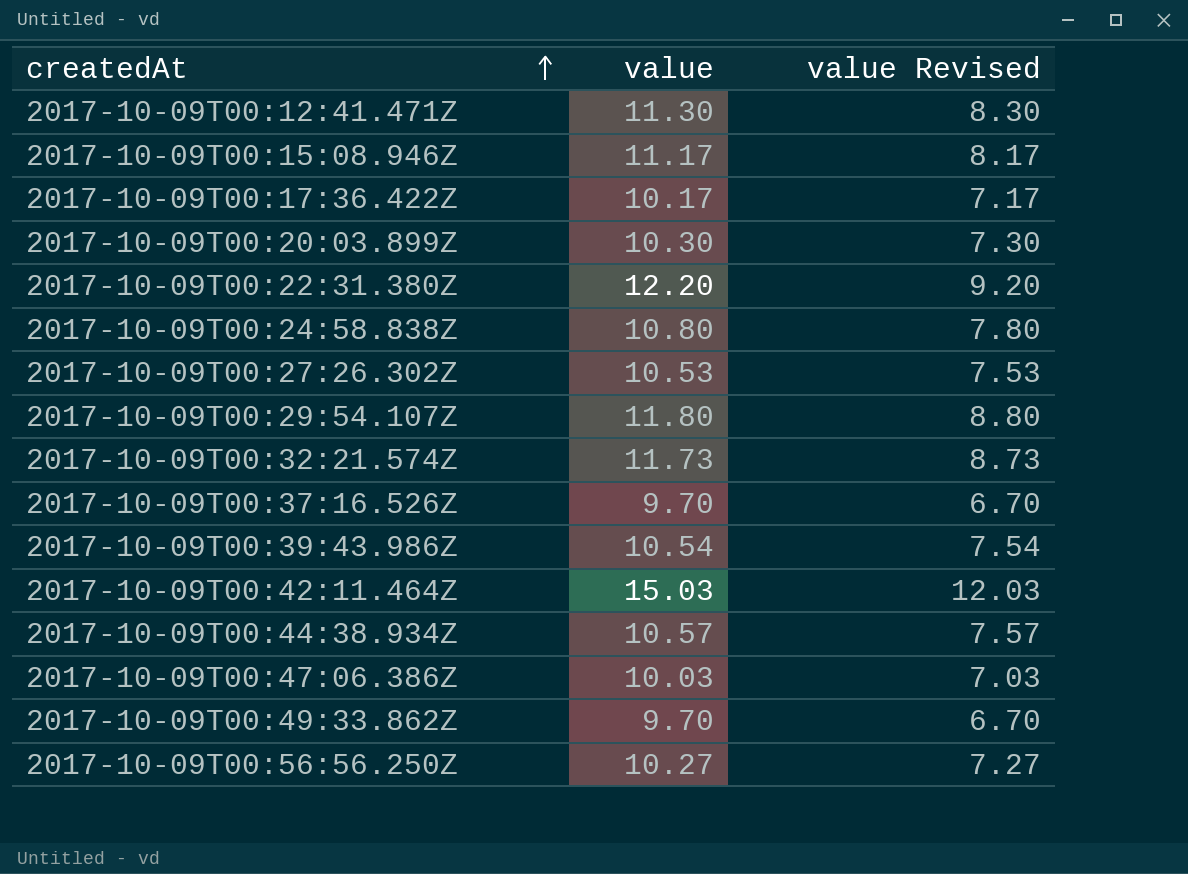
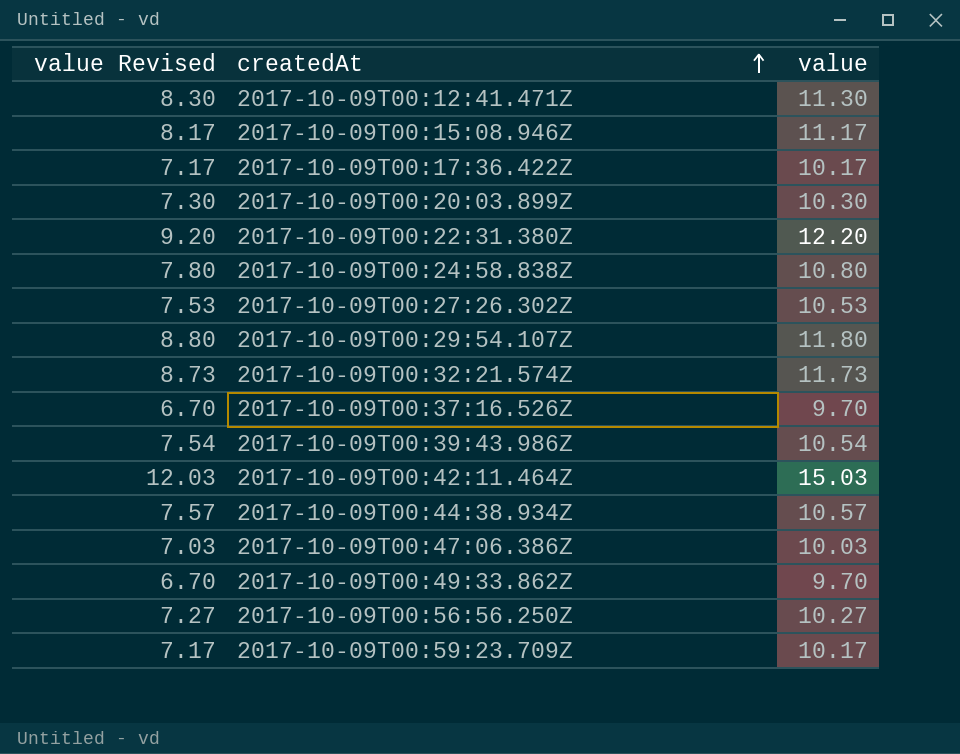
column value Revised | position: 3 -> 1
row 2017-10-09T00:59:23.709Z: none -> 7.17 | 10.17

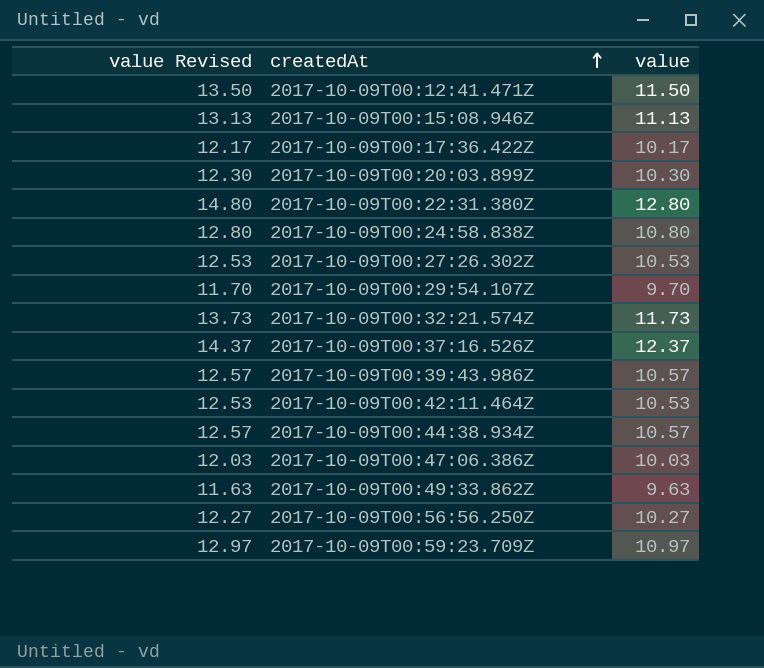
column value Revised | formula: [value] - 3 -> [value] + 2
2017-10-09T00:12:41.471Z | value: 11.30 -> 11.50
2017-10-09T00:15:08.946Z | value: 11.17 -> 11.13
2017-10-09T00:22:31.380Z | value: 12.20 -> 12.80
2017-10-09T00:29:54.107Z | value: 11.80 -> 9.70
2017-10-09T00:37:16.526Z | value: 9.70 -> 12.37
2017-10-09T00:39:43.986Z | value: 10.54 -> 10.57
2017-10-09T00:42:11.464Z | value: 15.03 -> 10.53
2017-10-09T00:49:33.862Z | value: 9.70 -> 9.63
2017-10-09T00:59:23.709Z | value: 10.17 -> 10.97

